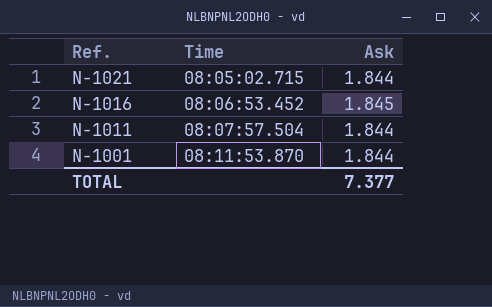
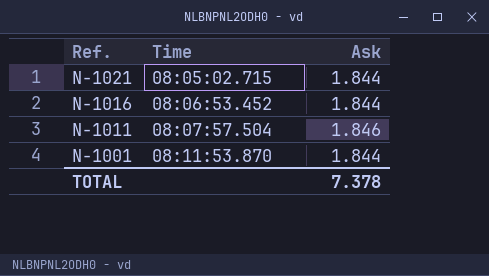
N-1016 | Ask: 1.845 -> 1.844
N-1011 | Ask: 1.844 -> 1.846
TOTAL | Ask: 7.377 -> 7.378

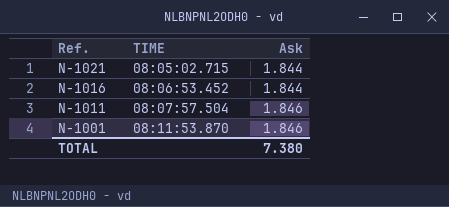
column name: Time -> TIME
N-1001 | Ask: 1.844 -> 1.846
TOTAL | Ask: 7.378 -> 7.380

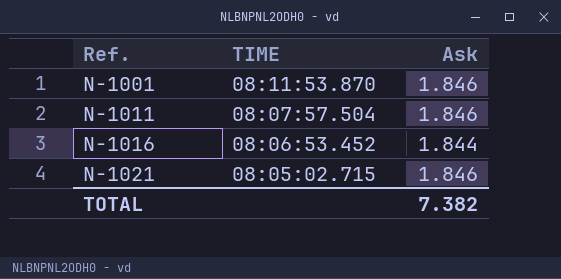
row order: Ref. descending -> Ref. ascending
N-1021 | Ask: 1.844 -> 1.846
TOTAL | Ask: 7.380 -> 7.382

